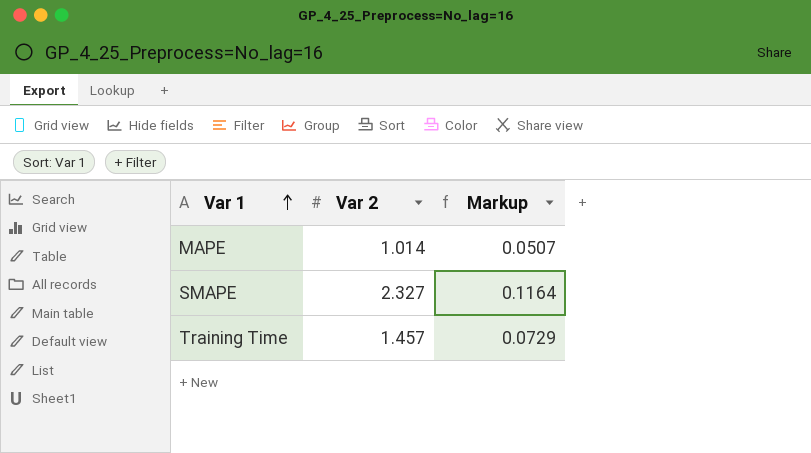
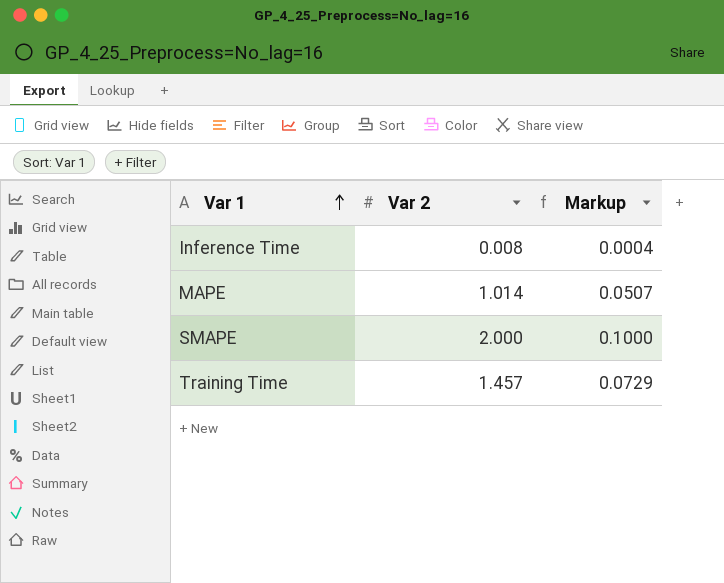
row Inference Time: none -> 0.008 | 0.0004
SMAPE | Var 2: 2.327 -> 2.000
SMAPE | Markup: 0.1164 -> 0.1000

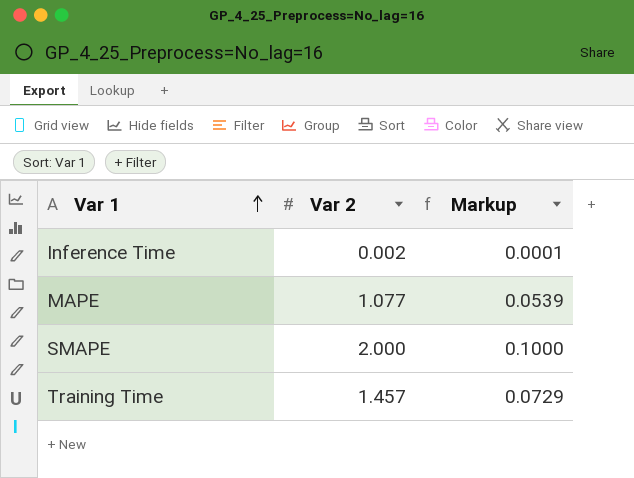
Inference Time | Var 2: 0.008 -> 0.002
Inference Time | Markup: 0.0004 -> 0.0001
MAPE | Var 2: 1.014 -> 1.077
MAPE | Markup: 0.0507 -> 0.0539

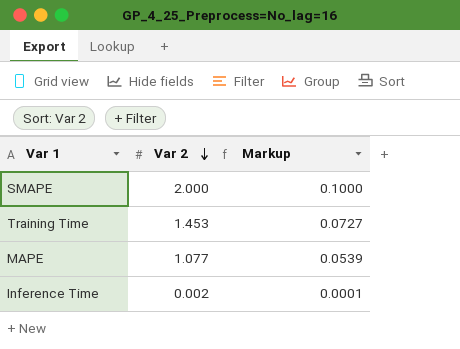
row order: Var 1 ascending -> Var 2 descending
Training Time | Var 2: 1.457 -> 1.453
Training Time | Markup: 0.0729 -> 0.0727

